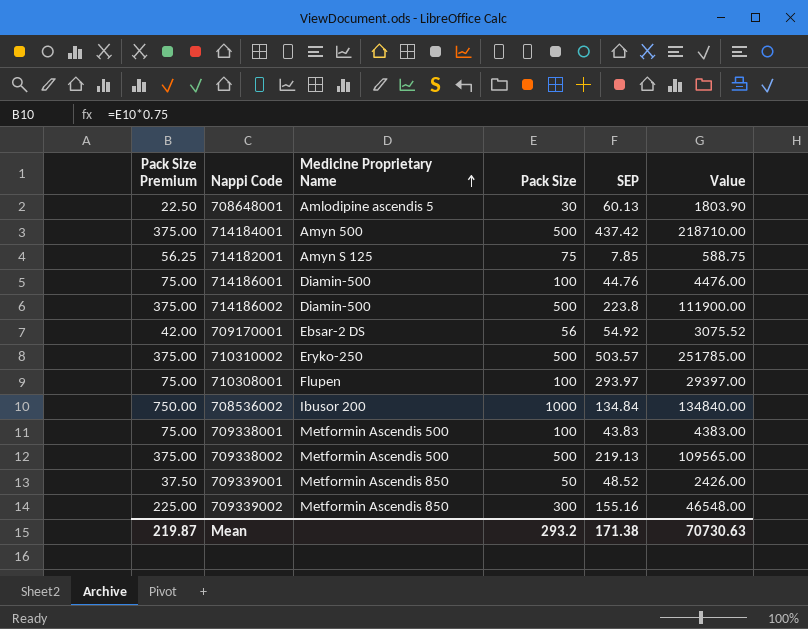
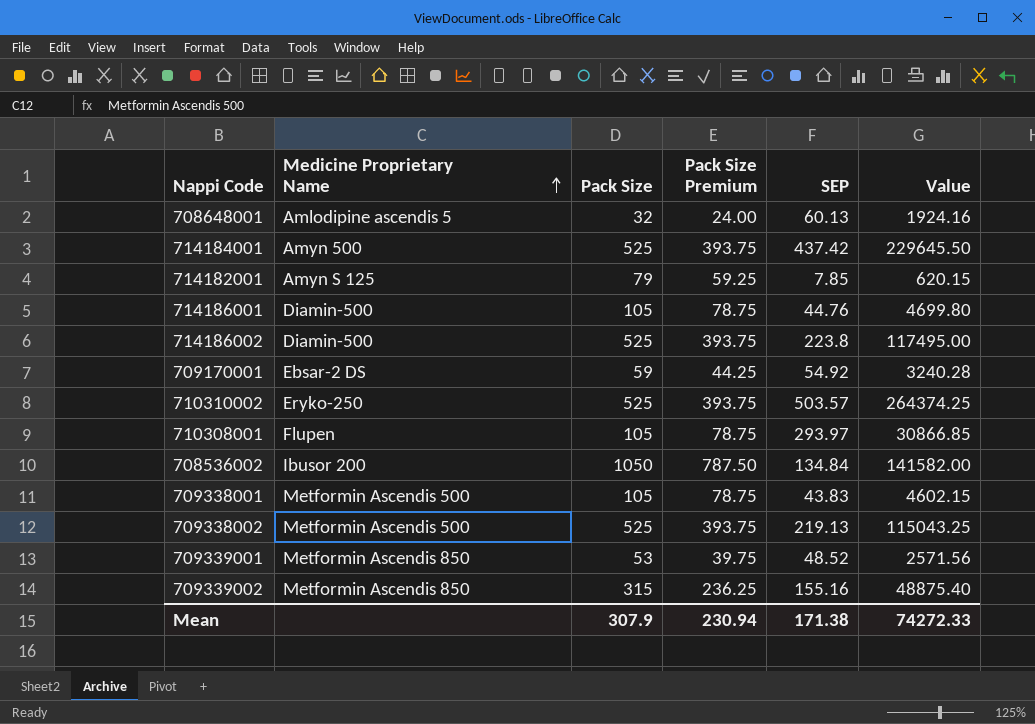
column Pack Size Premium | position: 1 -> 4
708648001 | Pack Size: 30 -> 32
708648001 | Pack Size Premium: 22.50 -> 24.00
708648001 | Value: 1803.90 -> 1924.16
714184001 | Pack Size: 500 -> 525
714184001 | Pack Size Premium: 375.00 -> 393.75
714184001 | Value: 218710.00 -> 229645.50
714182001 | Pack Size: 75 -> 79
714182001 | Pack Size Premium: 56.25 -> 59.25
714182001 | Value: 588.75 -> 620.15
714186001 | Pack Size: 100 -> 105
714186001 | Pack Size Premium: 75.00 -> 78.75
714186001 | Value: 4476.00 -> 4699.80
714186002 | Pack Size: 500 -> 525
714186002 | Pack Size Premium: 375.00 -> 393.75
714186002 | Value: 111900.00 -> 117495.00
709170001 | Pack Size: 56 -> 59
709170001 | Pack Size Premium: 42.00 -> 44.25
709170001 | Value: 3075.52 -> 3240.28
710310002 | Pack Size: 500 -> 525
710310002 | Pack Size Premium: 375.00 -> 393.75
710310002 | Value: 251785.00 -> 264374.25
710308001 | Pack Size: 100 -> 105
710308001 | Pack Size Premium: 75.00 -> 78.75
710308001 | Value: 29397.00 -> 30866.85
708536002 | Pack Size: 1000 -> 1050
708536002 | Pack Size Premium: 750.00 -> 787.50
708536002 | Value: 134840.00 -> 141582.00
709338001 | Pack Size: 100 -> 105
709338001 | Pack Size Premium: 75.00 -> 78.75
709338001 | Value: 4383.00 -> 4602.15
709338002 | Pack Size: 500 -> 525
709338002 | Pack Size Premium: 375.00 -> 393.75
709338002 | Value: 109565.00 -> 115043.25
709339001 | Pack Size: 50 -> 53
709339001 | Pack Size Premium: 37.50 -> 39.75
709339001 | Value: 2426.00 -> 2571.56
709339002 | Pack Size: 300 -> 315
709339002 | Pack Size Premium: 225.00 -> 236.25
709339002 | Value: 46548.00 -> 48875.40
Mean | Pack Size: 293.2 -> 307.9
Mean | Pack Size Premium: 219.87 -> 230.94
Mean | Value: 70730.63 -> 74272.33

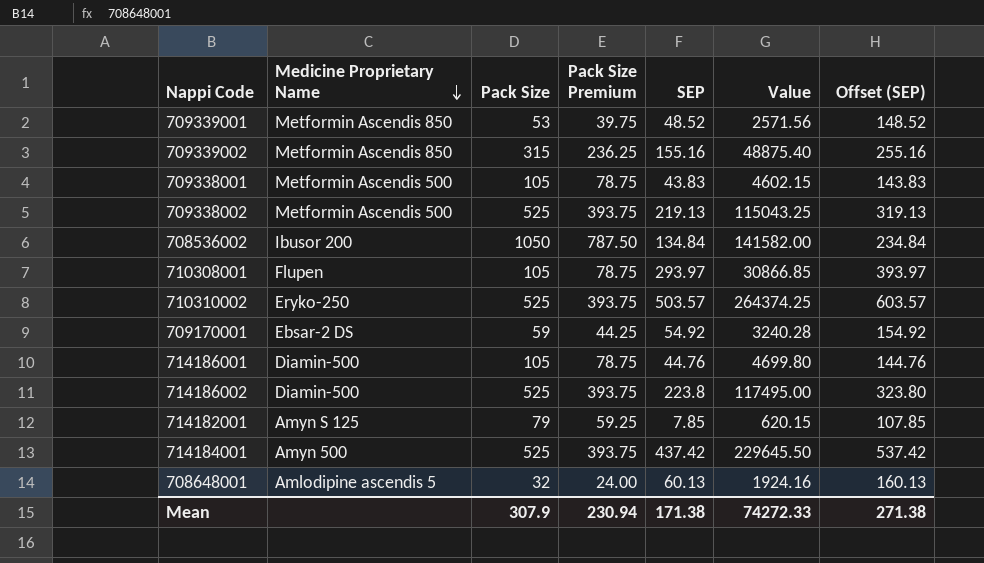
row order: Medicine Proprietary Name ascending -> Medicine Proprietary Name descending
column Offset (SEP) | formula: none -> [SEP] + 100

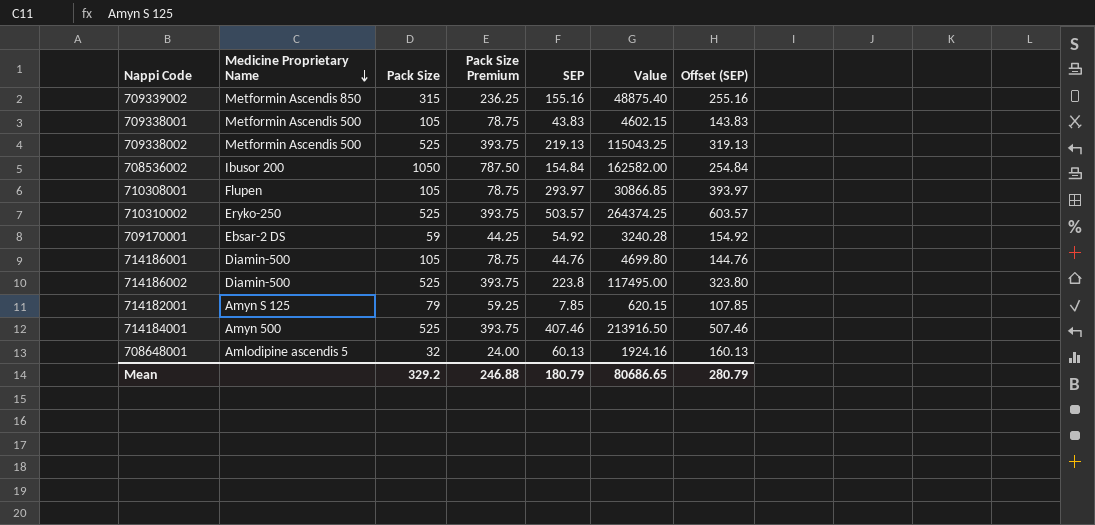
row 709339001: Metformin Ascendis 850 | 53 | 39.75 | 48.52 | 2571.56 | 148.52 -> none
708536002 | SEP: 134.84 -> 154.84
708536002 | Value: 141582.00 -> 162582.00
708536002 | Offset (SEP): 234.84 -> 254.84
714184001 | SEP: 437.42 -> 407.46
714184001 | Value: 229645.50 -> 213916.50
714184001 | Offset (SEP): 537.42 -> 507.46
Mean | Pack Size: 307.9 -> 329.2
Mean | Pack Size Premium: 230.94 -> 246.88
Mean | SEP: 171.38 -> 180.79
Mean | Value: 74272.33 -> 80686.65
Mean | Offset (SEP): 271.38 -> 280.79

